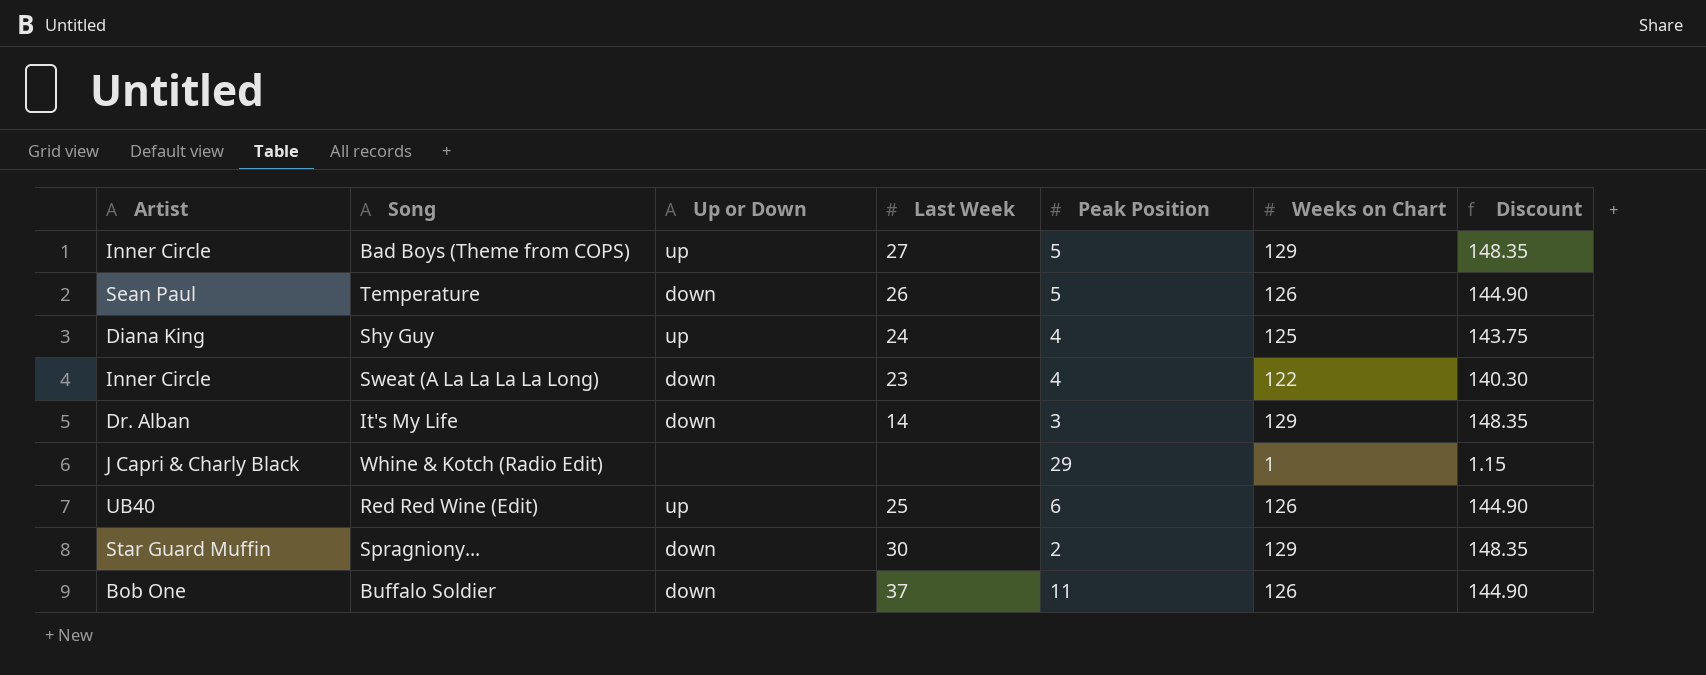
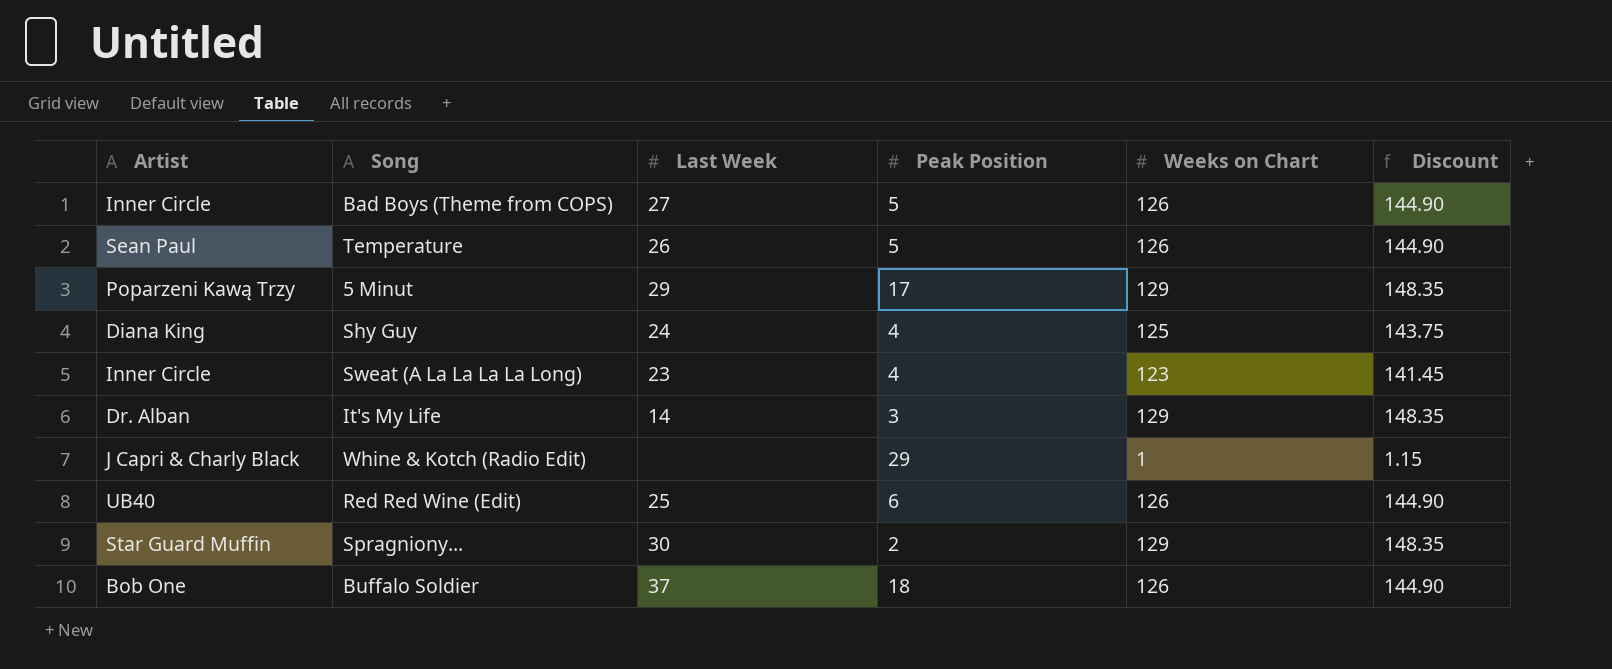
column Up or Down | position: 3 -> none
Bad Boys (Theme from COPS) | Weeks on Chart: 129 -> 126
Bad Boys (Theme from COPS) | Discount: 148.35 -> 144.90
row 5 Minut: none -> Poparzeni Kawą Trzy | 29 | 17 | 129 | 148.35
Sweat (A La La La La Long) | Weeks on Chart: 122 -> 123
Sweat (A La La La La Long) | Discount: 140.30 -> 141.45
Buffalo Soldier | Peak Position: 11 -> 18

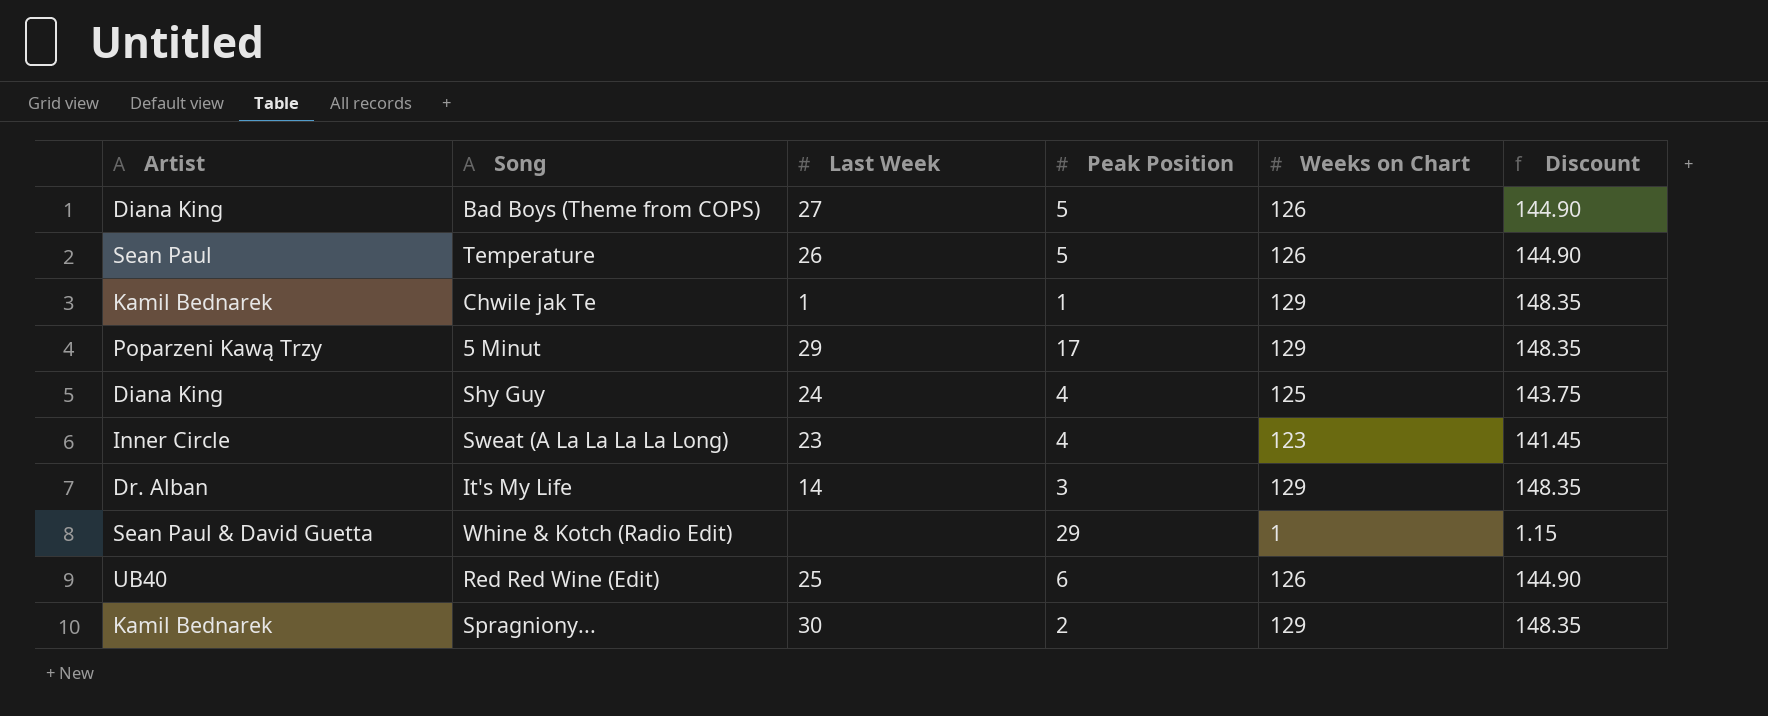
row Buffalo Soldier: Bob One | 37 | 18 | 126 | 144.90 -> none
Bad Boys (Theme from COPS) | Artist: Inner Circle -> Diana King
row Chwile jak Te: none -> Kamil Bednarek | 1 | 1 | 129 | 148.35
Whine & Kotch (Radio Edit) | Artist: J Capri & Charly Black -> Sean Paul & David Guetta
Spragniony... | Artist: Star Guard Muffin -> Kamil Bednarek

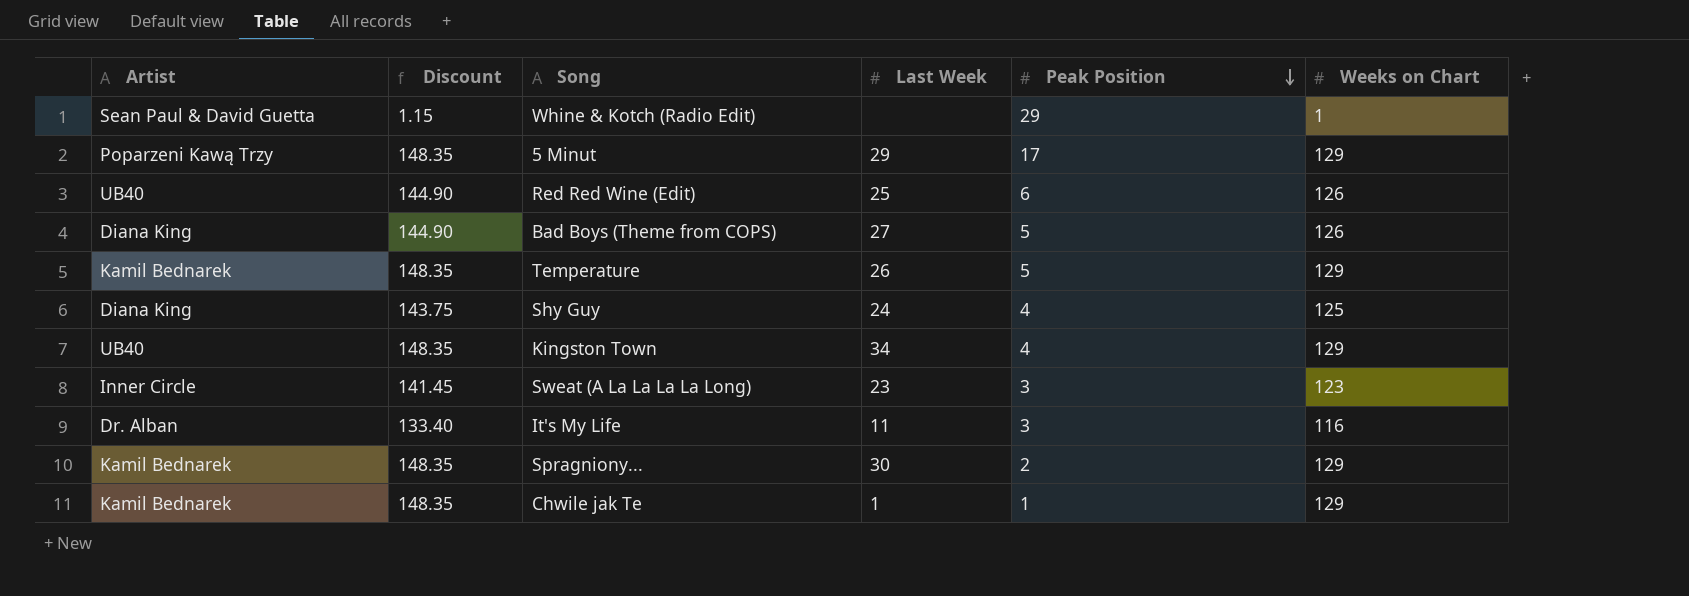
row order: none -> Peak Position descending
column Discount | position: 6 -> 2
Temperature | Artist: Sean Paul -> Kamil Bednarek
Temperature | Discount: 144.90 -> 148.35
Temperature | Weeks on Chart: 126 -> 129
row Kingston Town: none -> UB40 | 148.35 | 34 | 4 | 129
Sweat (A La La La La Long) | Peak Position: 4 -> 3
It's My Life | Discount: 148.35 -> 133.40
It's My Life | Last Week: 14 -> 11
It's My Life | Weeks on Chart: 129 -> 116

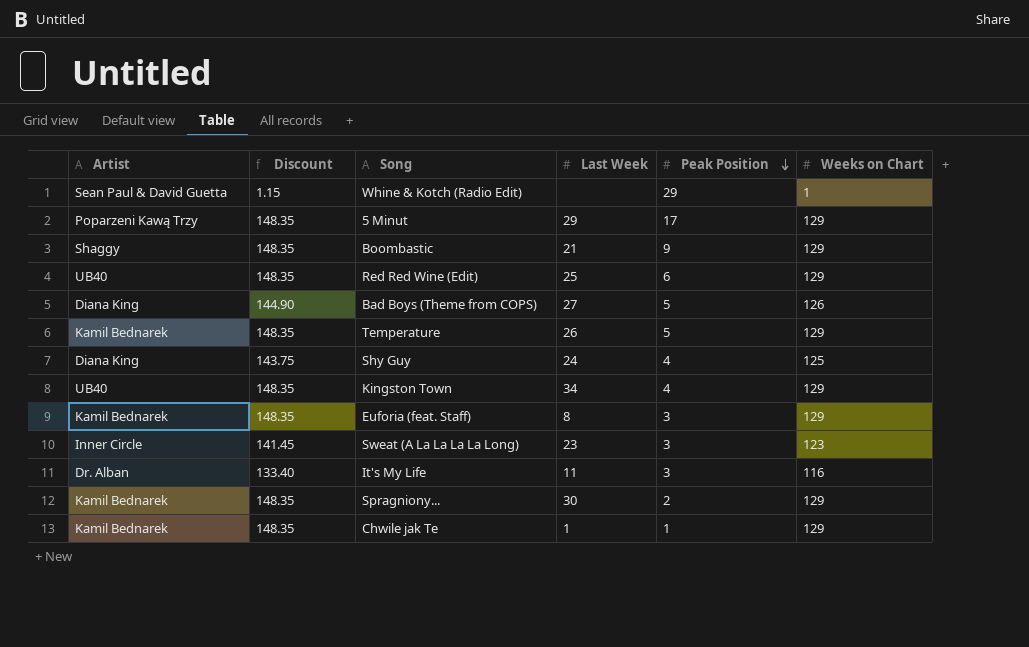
row Boombastic: none -> Shaggy | 148.35 | 21 | 9 | 129
Red Red Wine (Edit) | Discount: 144.90 -> 148.35
Red Red Wine (Edit) | Weeks on Chart: 126 -> 129
row Euforia (feat. Staff): none -> Kamil Bednarek | 148.35 | 8 | 3 | 129

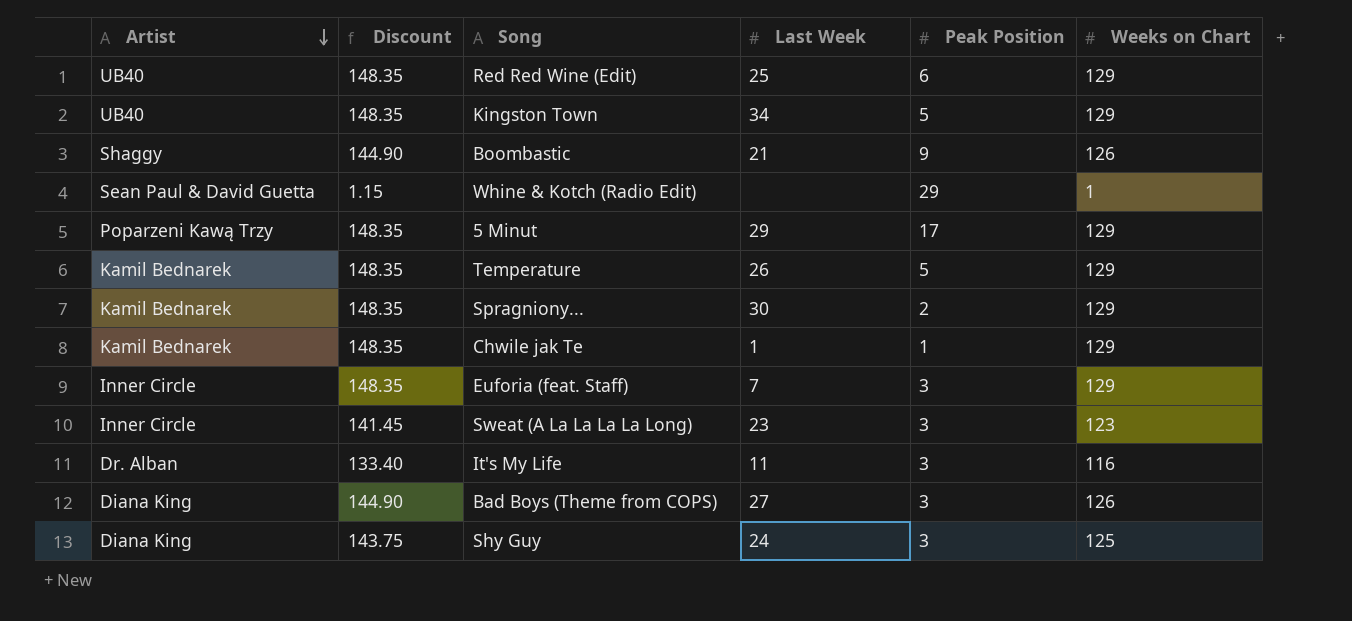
row order: Peak Position descending -> Artist descending
Kingston Town | Peak Position: 4 -> 5
Boombastic | Discount: 148.35 -> 144.90
Boombastic | Weeks on Chart: 129 -> 126
Euforia (feat. Staff) | Artist: Kamil Bednarek -> Inner Circle
Euforia (feat. Staff) | Last Week: 8 -> 7
Bad Boys (Theme from COPS) | Peak Position: 5 -> 3
Shy Guy | Peak Position: 4 -> 3

